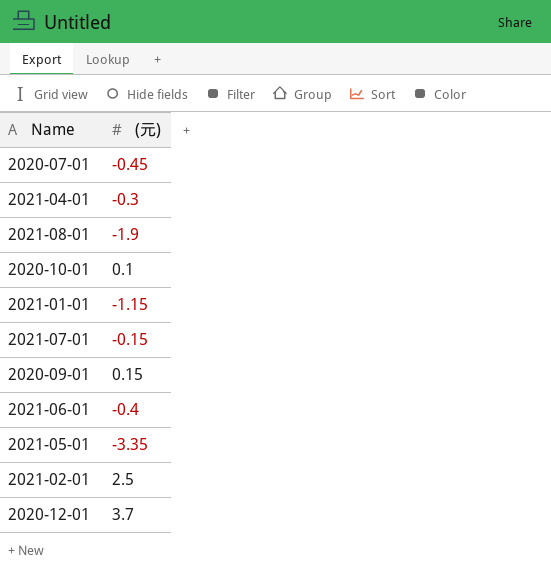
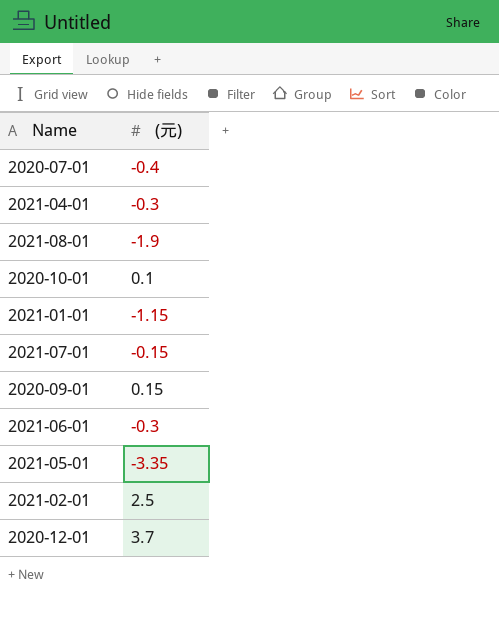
2020-07-01 | (元): -0.45 -> -0.4
2021-06-01 | (元): -0.4 -> -0.3

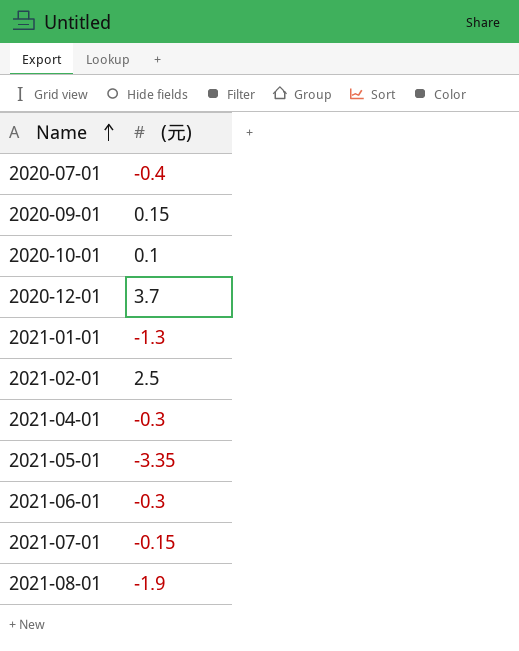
row order: none -> Name ascending
2021-01-01 | (元): -1.15 -> -1.3

